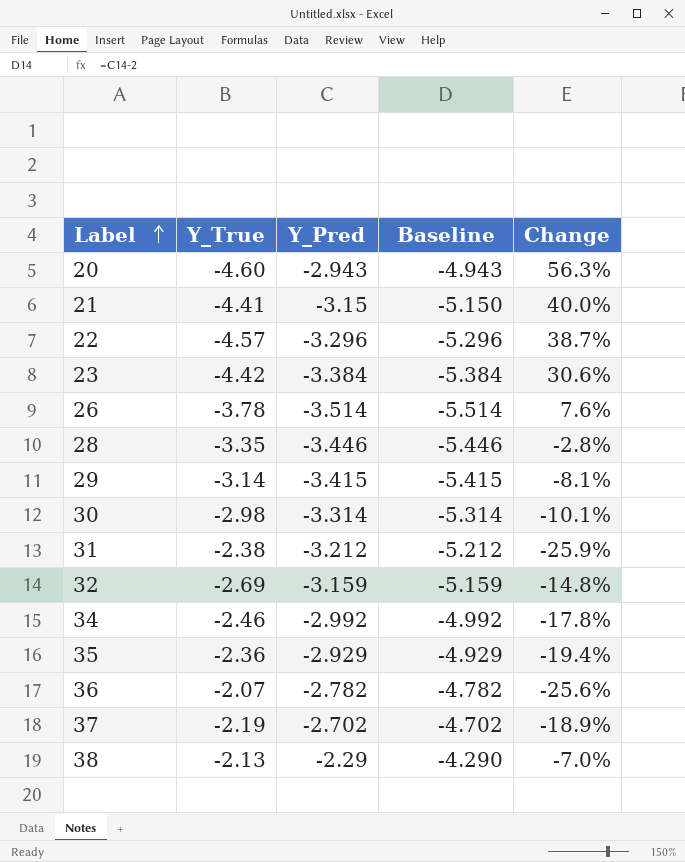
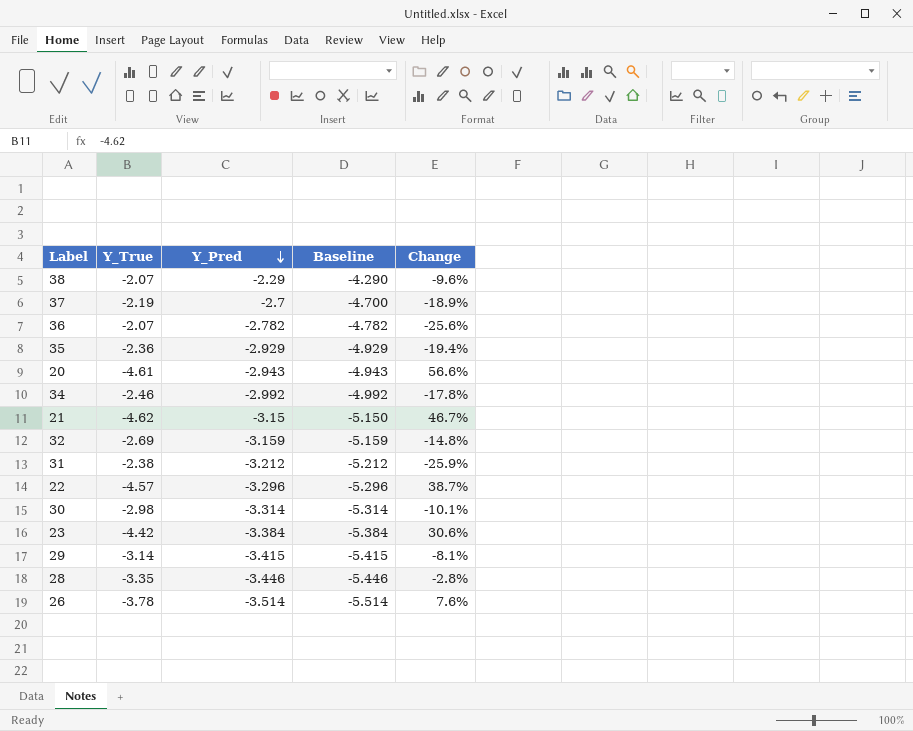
row order: Label ascending -> Y_Pred descending
38 | Y_True: -2.13 -> -2.07
38 | Change: -7.0% -> -9.6%
37 | Y_Pred: -2.702 -> -2.7
37 | Baseline: -4.702 -> -4.700
20 | Y_True: -4.60 -> -4.61
20 | Change: 56.3% -> 56.6%
21 | Y_True: -4.41 -> -4.62
21 | Change: 40.0% -> 46.7%

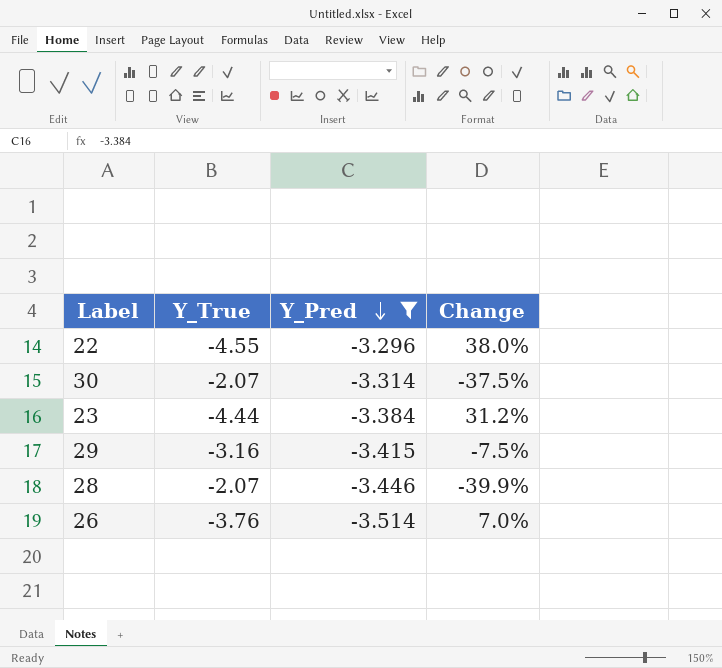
filter: none -> Y_Pred <= -3.296
column Baseline | formula: [Y_Pred] - 2 -> none
22 | Y_True: -4.57 -> -4.55
22 | Change: 38.7% -> 38.0%
30 | Y_True: -2.98 -> -2.07
30 | Change: -10.1% -> -37.5%
23 | Y_True: -4.42 -> -4.44
23 | Change: 30.6% -> 31.2%
29 | Y_True: -3.14 -> -3.16
29 | Change: -8.1% -> -7.5%
28 | Y_True: -3.35 -> -2.07
28 | Change: -2.8% -> -39.9%
26 | Y_True: -3.78 -> -3.76
26 | Change: 7.6% -> 7.0%

